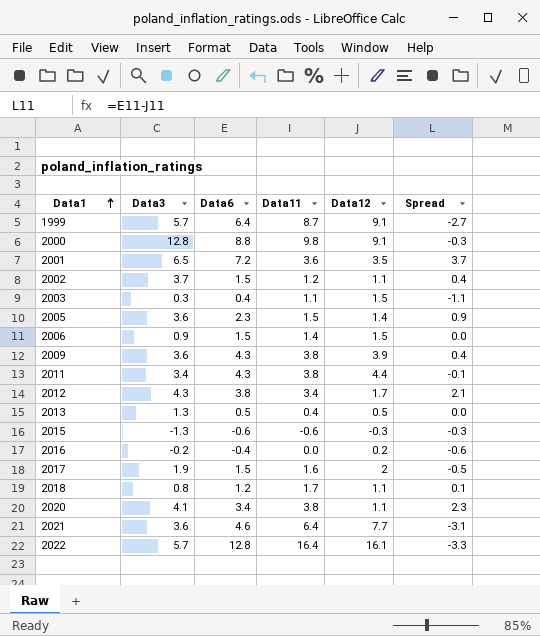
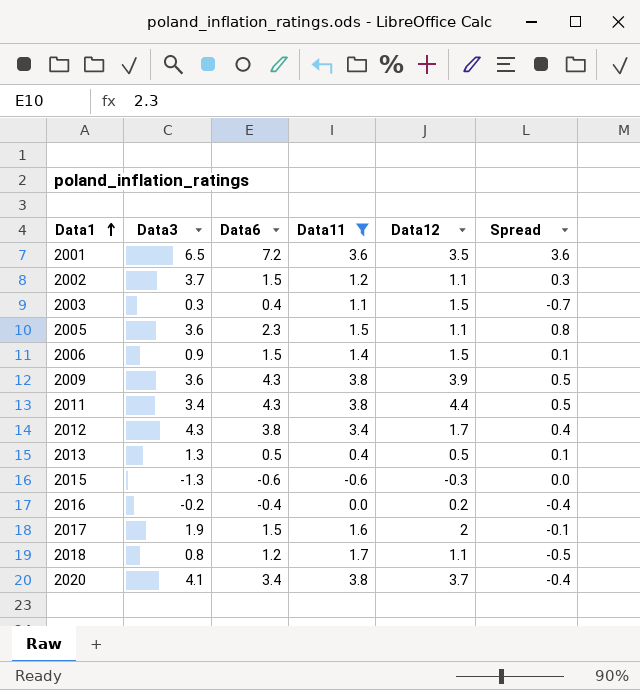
filter: none -> Data11 <= 3.8
column Spread | formula: [Data6] - [Data12] -> [Data6] - [Data11]
2005 | Data12: 1.4 -> 1.1
2020 | Data12: 1.1 -> 3.7

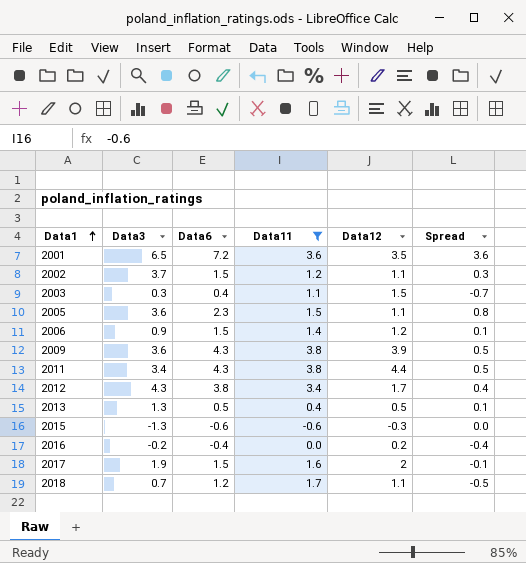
row 2020: 4.1 | 3.4 | 3.8 | 3.7 | -0.4 -> none
2006 | Data12: 1.5 -> 1.2
2018 | Data3: 0.8 -> 0.7

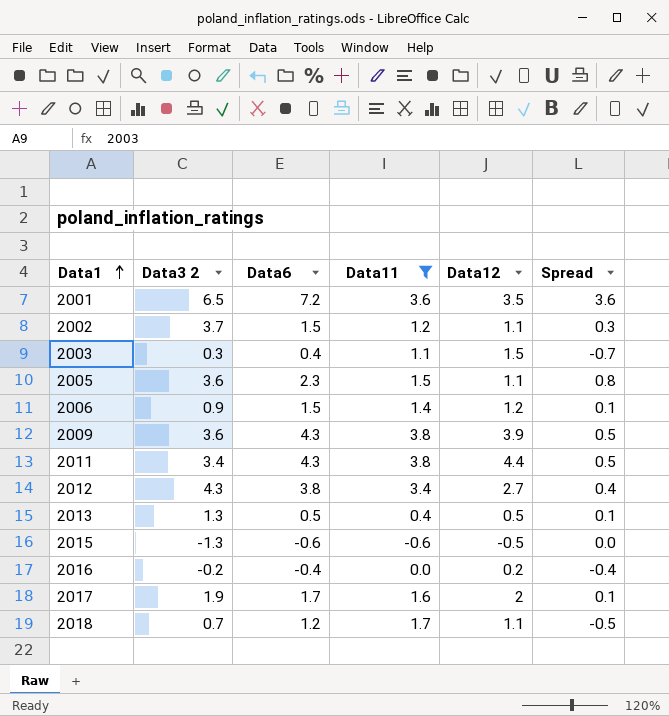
column name: Data3 -> Data3 2
2012 | Data12: 1.7 -> 2.7
2015 | Data12: -0.3 -> -0.5
2017 | Data6: 1.5 -> 1.7
2017 | Spread: -0.1 -> 0.1

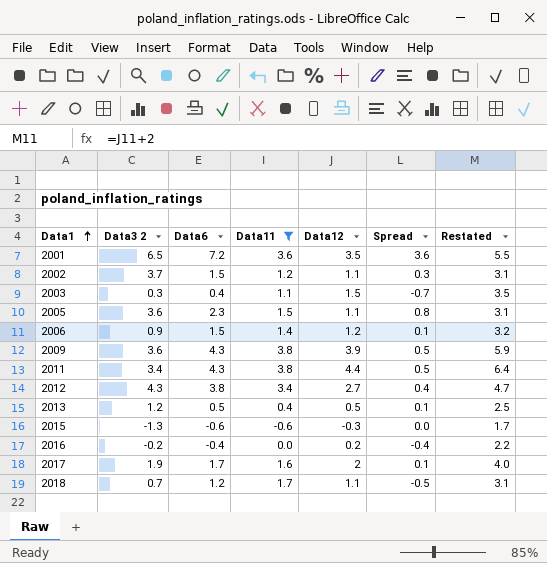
column Restated | formula: none -> [Data12] + 2
2013 | Data3 2: 1.3 -> 1.2
2015 | Data12: -0.5 -> -0.3

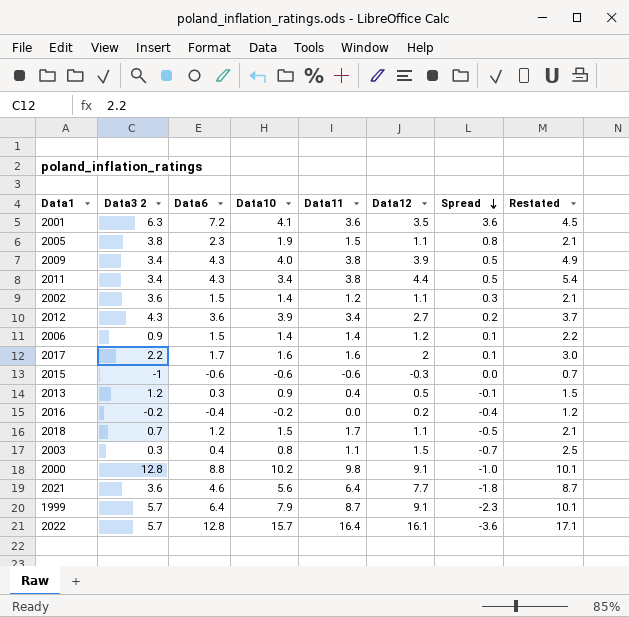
filter: Data11 <= 3.8 -> none
row order: Data1 ascending -> Spread descending
column Data10 | position: none -> 4
column Restated | formula: [Data12] + 2 -> [Data12] + 1
2001 | Data3 2: 6.5 -> 6.3
2005 | Data3 2: 3.6 -> 3.8
2009 | Data3 2: 3.6 -> 3.4
2002 | Data3 2: 3.7 -> 3.6
2012 | Data6: 3.8 -> 3.6
2012 | Spread: 0.4 -> 0.2
2017 | Data3 2: 1.9 -> 2.2
2015 | Data3 2: -1.3 -> -1
2013 | Data6: 0.5 -> 0.3
2013 | Spread: 0.1 -> -0.1

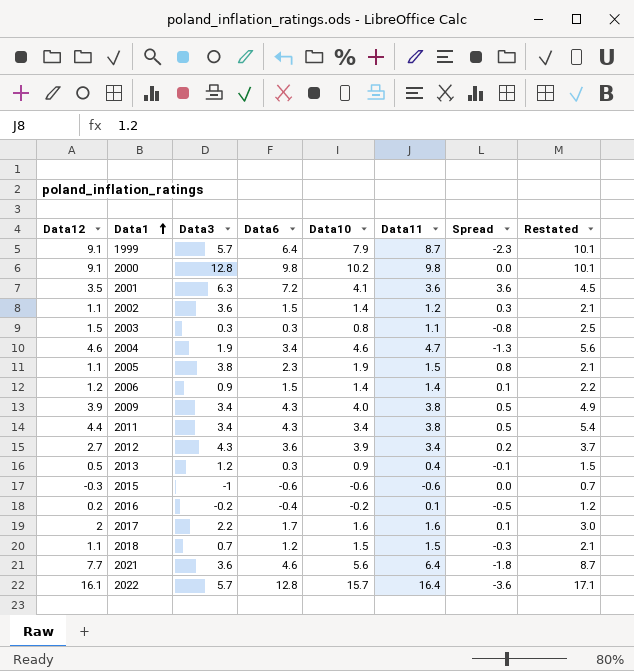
row order: Spread descending -> Data1 ascending
column Data12 | position: 6 -> 1
column name: Data3 2 -> Data3
2000 | Data6: 8.8 -> 9.8
2000 | Spread: -1.0 -> 0.0
2003 | Data6: 0.4 -> 0.3
2003 | Spread: -0.7 -> -0.8
row 2004: none -> 4.6 | 1.9 | 3.4 | 4.6 | 4.7 | -1.3 | 5.6
2016 | Data11: 0.0 -> 0.1
2016 | Spread: -0.4 -> -0.5
2018 | Data11: 1.7 -> 1.5
2018 | Spread: -0.5 -> -0.3

